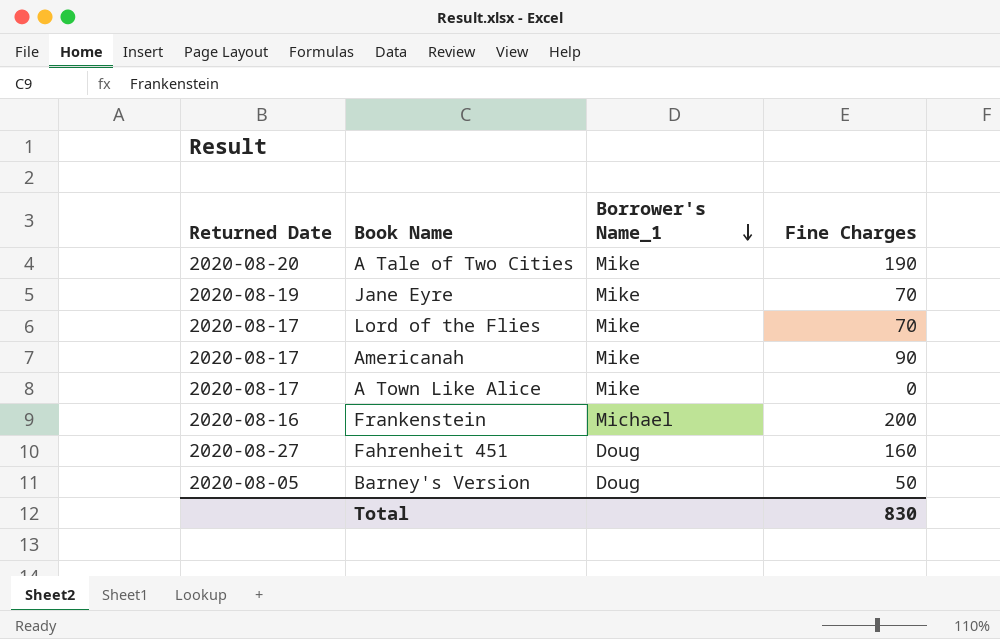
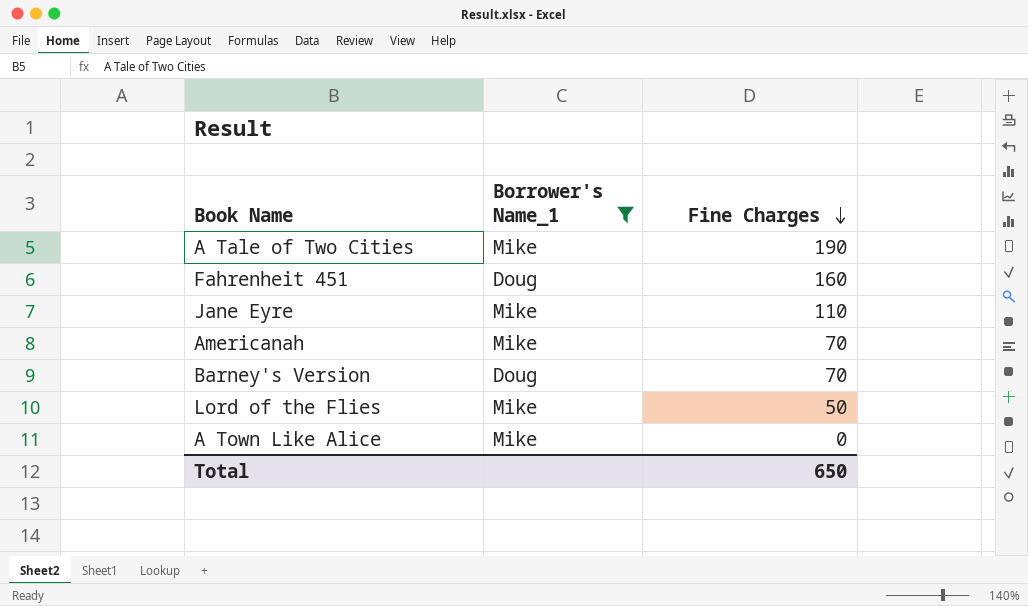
filter: none -> Borrower's Name_1 != Michael
row order: Borrower's Name_1 descending -> Fine Charges descending
column Returned Date | position: 1 -> none
Jane Eyre | Fine Charges: 70 -> 110
Americanah | Fine Charges: 90 -> 70
Barney's Version | Fine Charges: 50 -> 70
Lord of the Flies | Fine Charges: 70 -> 50
Total | Fine Charges: 830 -> 650

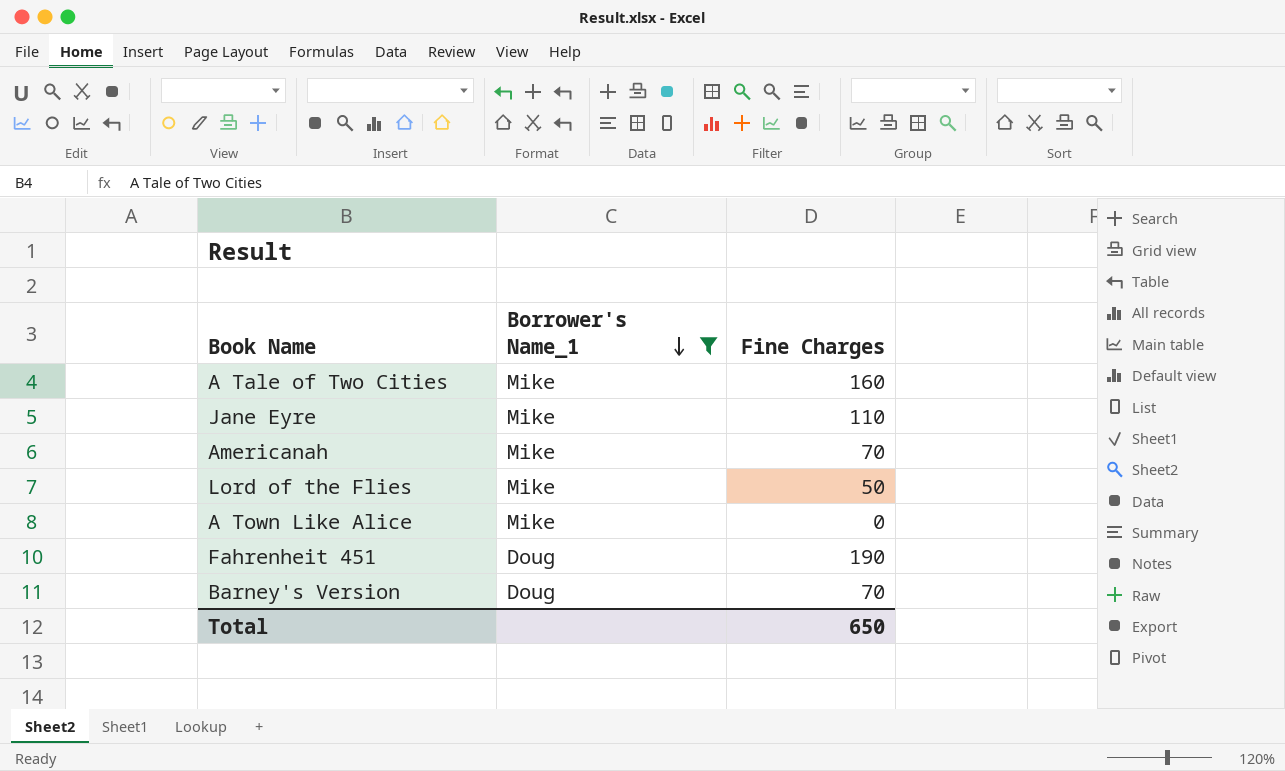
row order: Fine Charges descending -> Borrower's Name_1 descending
A Tale of Two Cities | Fine Charges: 190 -> 160
Fahrenheit 451 | Fine Charges: 160 -> 190

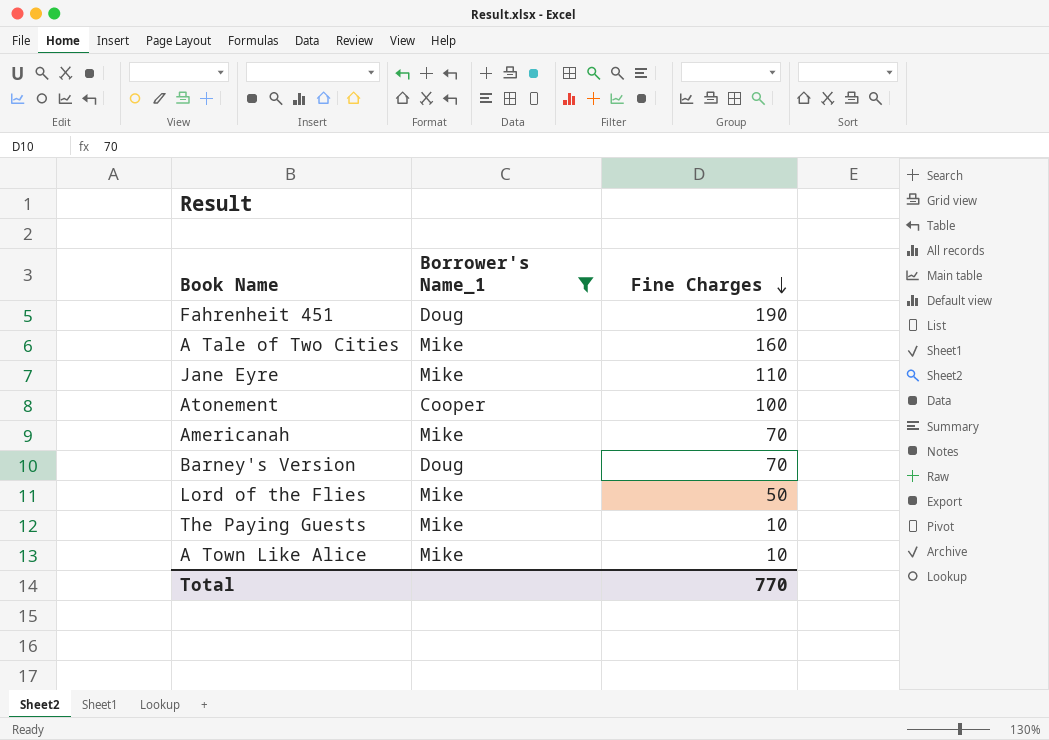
row order: Borrower's Name_1 descending -> Fine Charges descending
row Atonement: none -> Cooper | 100
row The Paying Guests: none -> Mike | 10
A Town Like Alice | Fine Charges: 0 -> 10
Total | Fine Charges: 650 -> 770

